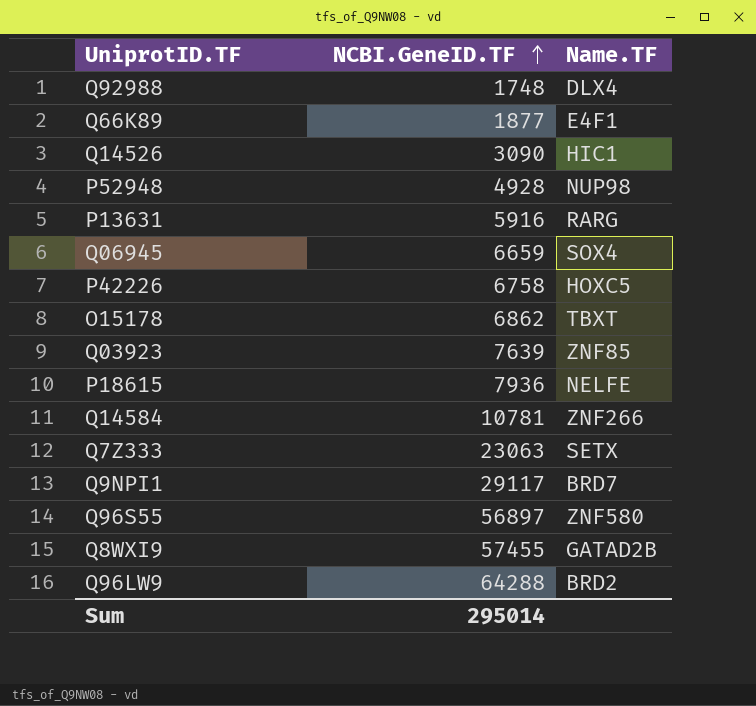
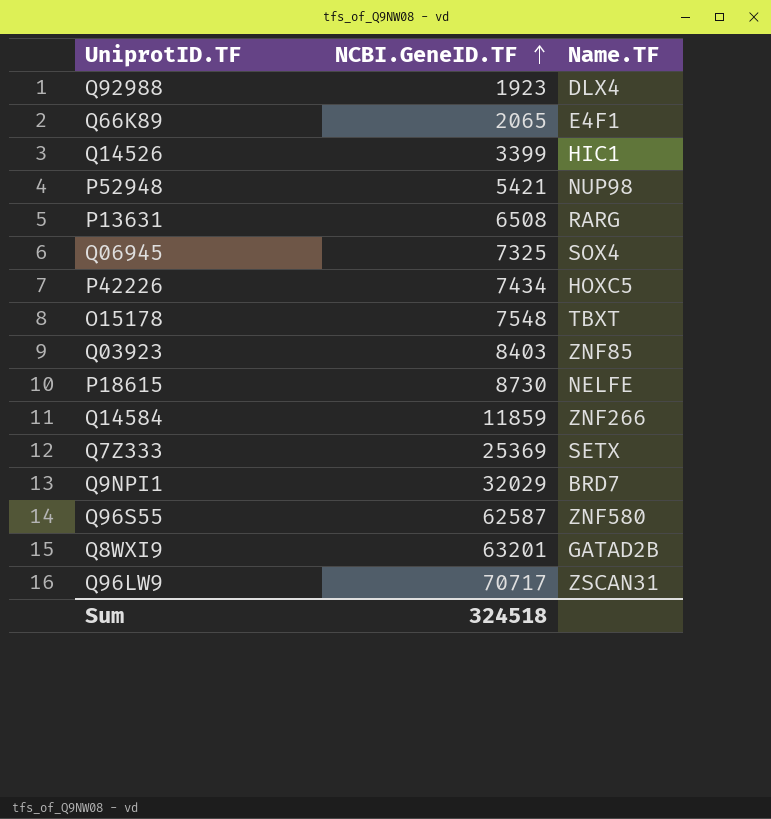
Q92988 | NCBI.GeneID.TF: 1748 -> 1923
Q66K89 | NCBI.GeneID.TF: 1877 -> 2065
Q14526 | NCBI.GeneID.TF: 3090 -> 3399
P52948 | NCBI.GeneID.TF: 4928 -> 5421
P13631 | NCBI.GeneID.TF: 5916 -> 6508
Q06945 | NCBI.GeneID.TF: 6659 -> 7325
P42226 | NCBI.GeneID.TF: 6758 -> 7434
O15178 | NCBI.GeneID.TF: 6862 -> 7548
Q03923 | NCBI.GeneID.TF: 7639 -> 8403
P18615 | NCBI.GeneID.TF: 7936 -> 8730
Q14584 | NCBI.GeneID.TF: 10781 -> 11859
Q7Z333 | NCBI.GeneID.TF: 23063 -> 25369
Q9NPI1 | NCBI.GeneID.TF: 29117 -> 32029
Q96S55 | NCBI.GeneID.TF: 56897 -> 62587
Q8WXI9 | NCBI.GeneID.TF: 57455 -> 63201
Q96LW9 | NCBI.GeneID.TF: 64288 -> 70717
Q96LW9 | Name.TF: BRD2 -> ZSCAN31
Sum | NCBI.GeneID.TF: 295014 -> 324518

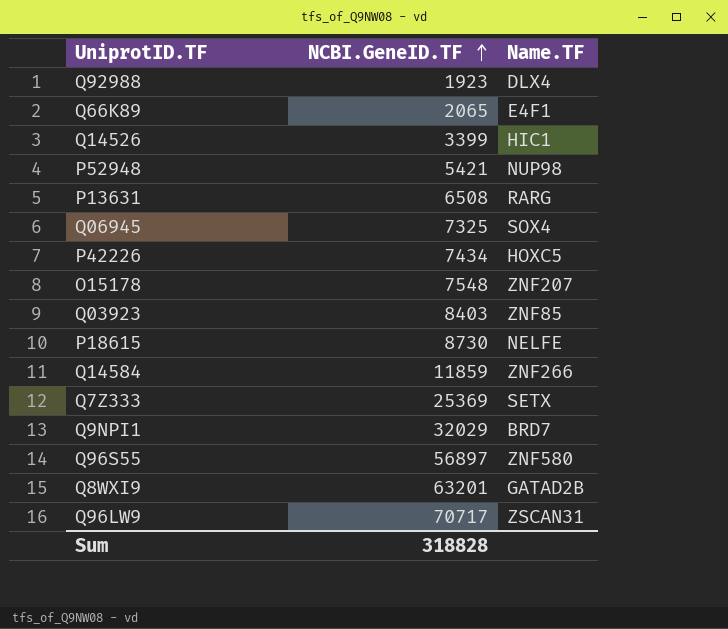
O15178 | Name.TF: TBXT -> ZNF207
Q96S55 | NCBI.GeneID.TF: 62587 -> 56897
Sum | NCBI.GeneID.TF: 324518 -> 318828

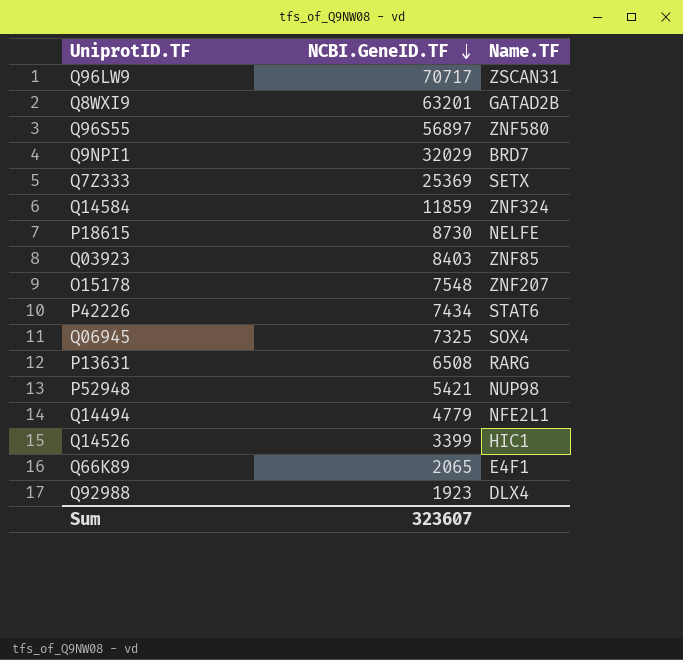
row order: NCBI.GeneID.TF ascending -> NCBI.GeneID.TF descending
Q14584 | Name.TF: ZNF266 -> ZNF324
P42226 | Name.TF: HOXC5 -> STAT6
row Q14494: none -> 4779 | NFE2L1
Sum | NCBI.GeneID.TF: 318828 -> 323607

